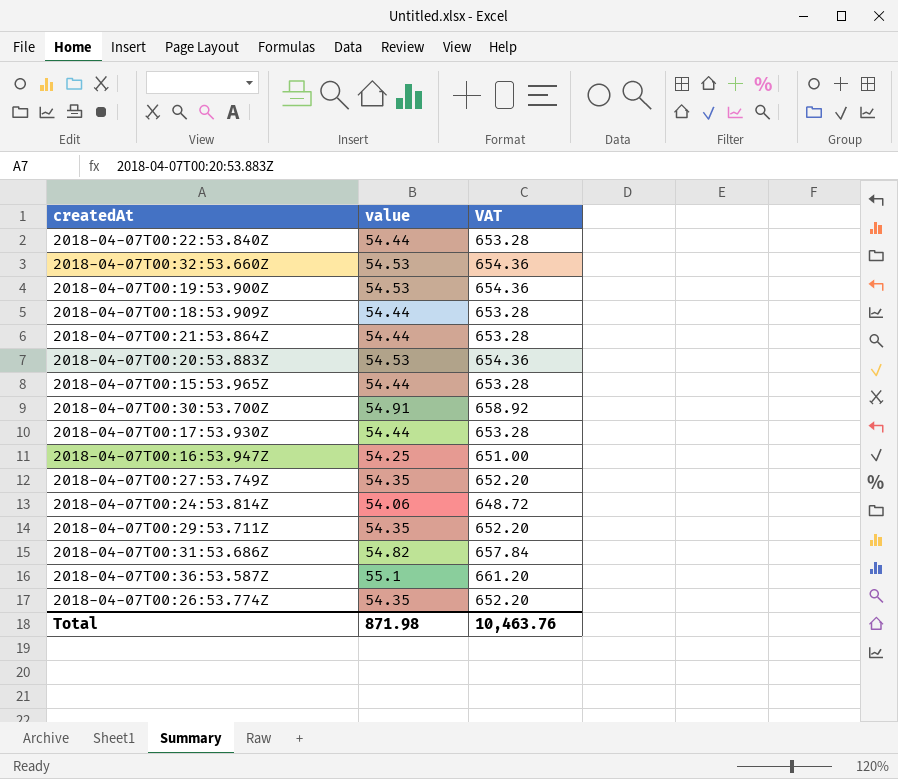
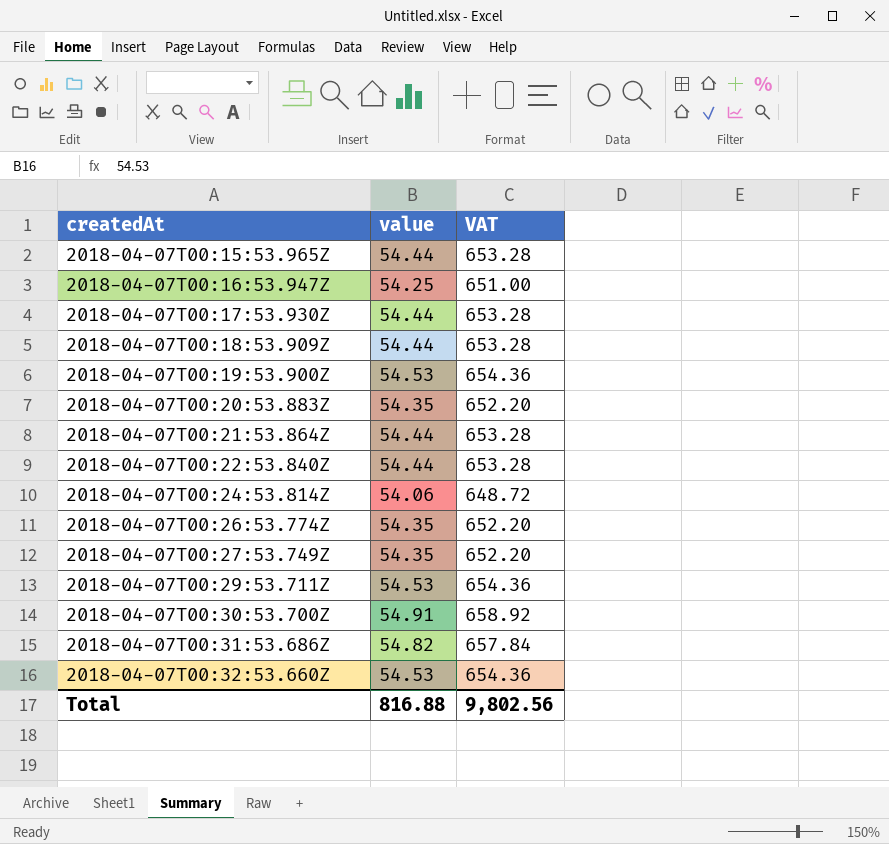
row order: none -> createdAt ascending
row 2018-04-07T00:36:53.587Z: 55.1 | 661.20 -> none
2018-04-07T00:20:53.883Z | value: 54.53 -> 54.35
2018-04-07T00:20:53.883Z | VAT: 654.36 -> 652.20
2018-04-07T00:29:53.711Z | value: 54.35 -> 54.53
2018-04-07T00:29:53.711Z | VAT: 652.20 -> 654.36
Total | value: 871.98 -> 816.88
Total | VAT: 10,463.76 -> 9,802.56

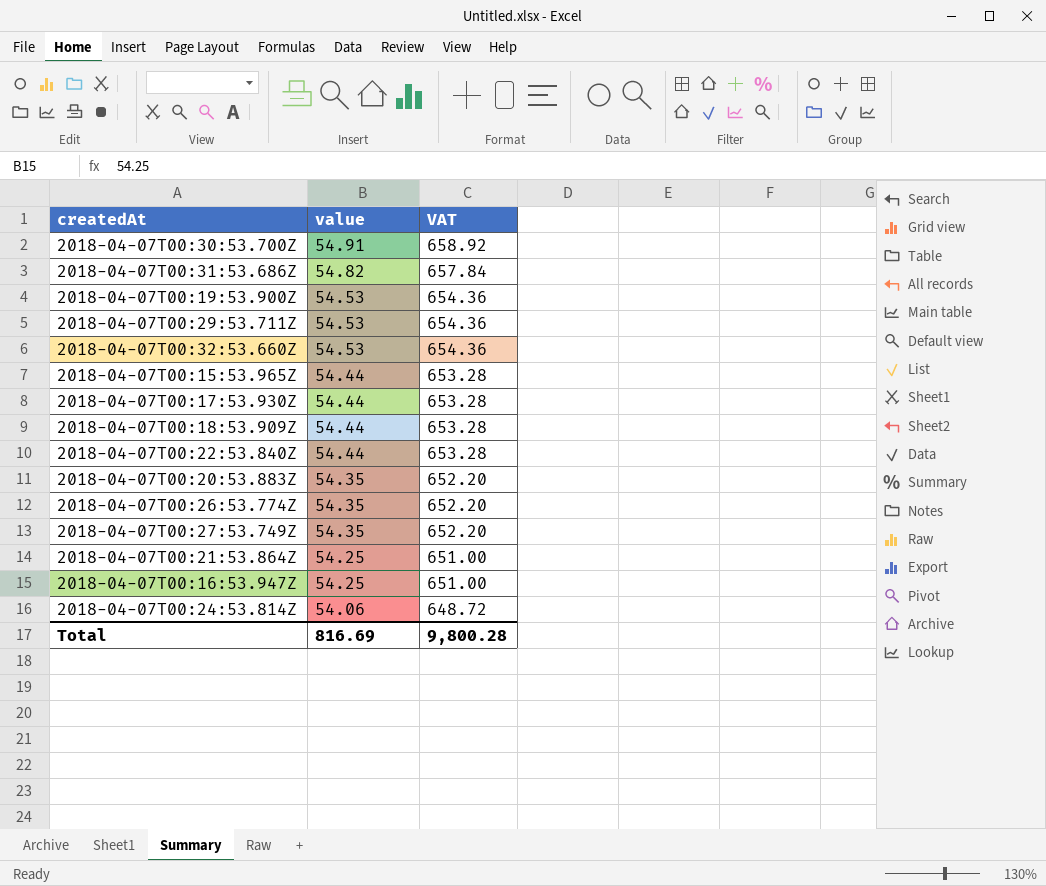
row order: createdAt ascending -> value descending
2018-04-07T00:21:53.864Z | value: 54.44 -> 54.25
2018-04-07T00:21:53.864Z | VAT: 653.28 -> 651.00
Total | value: 816.88 -> 816.69
Total | VAT: 9,802.56 -> 9,800.28

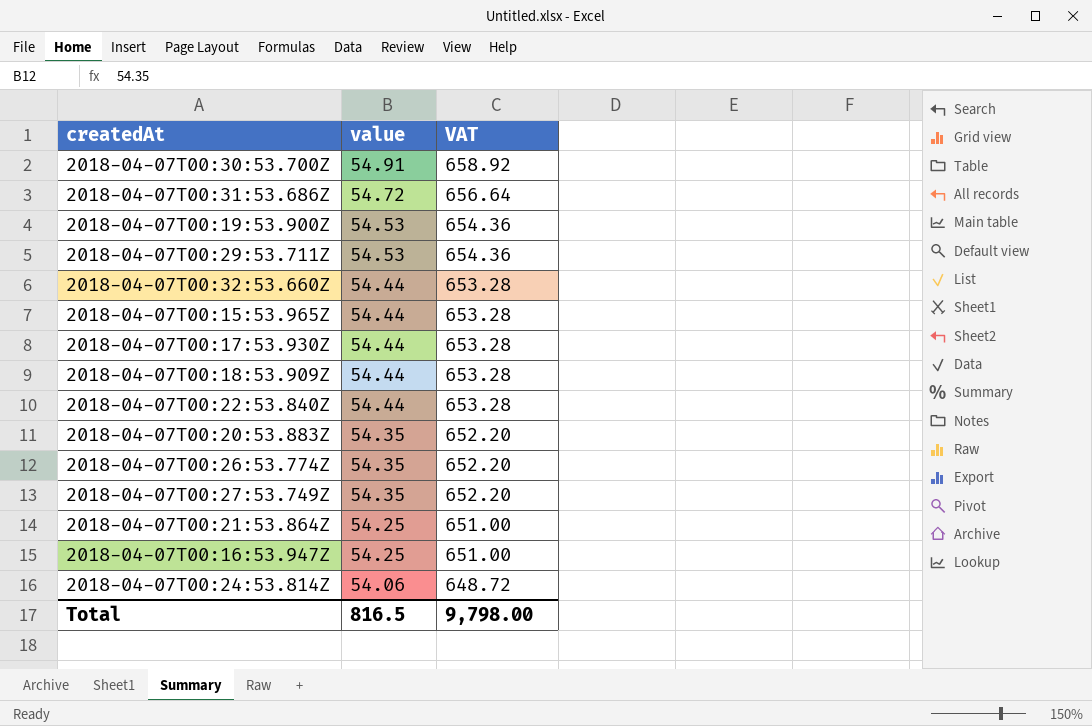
2018-04-07T00:31:53.686Z | value: 54.82 -> 54.72
2018-04-07T00:31:53.686Z | VAT: 657.84 -> 656.64
2018-04-07T00:32:53.660Z | value: 54.53 -> 54.44
2018-04-07T00:32:53.660Z | VAT: 654.36 -> 653.28
Total | value: 816.69 -> 816.5
Total | VAT: 9,800.28 -> 9,798.00

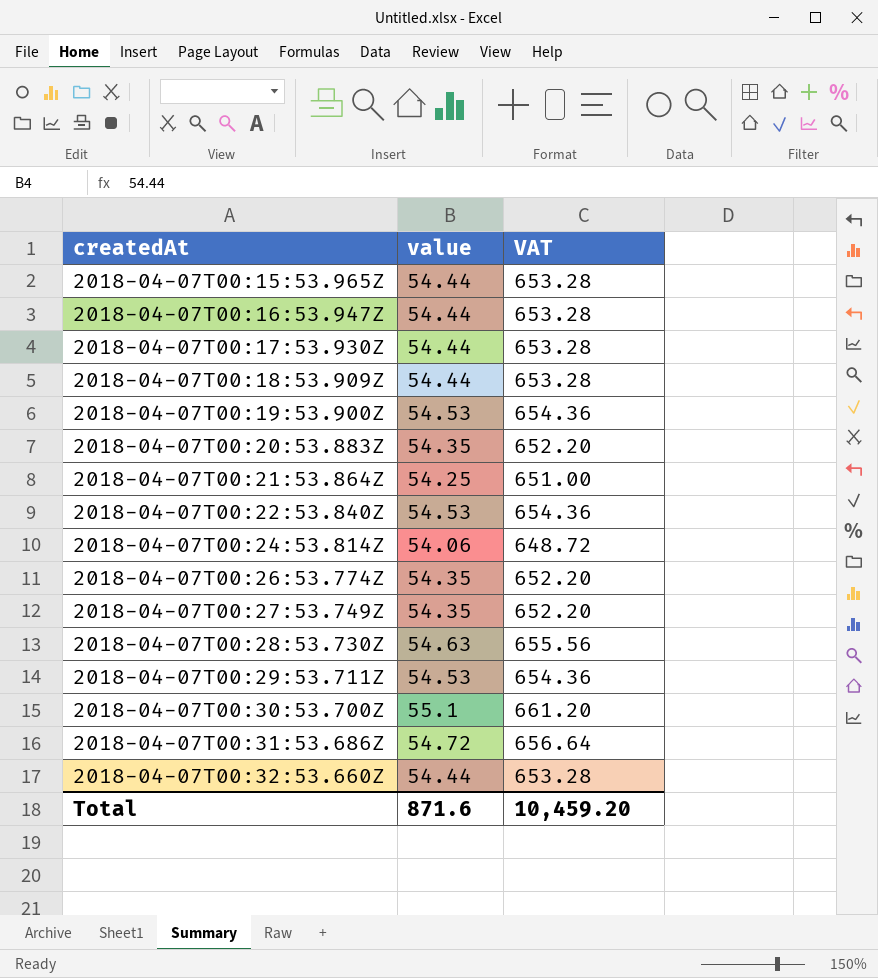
row order: value descending -> createdAt ascending
2018-04-07T00:16:53.947Z | value: 54.25 -> 54.44
2018-04-07T00:16:53.947Z | VAT: 651.00 -> 653.28
2018-04-07T00:22:53.840Z | value: 54.44 -> 54.53
2018-04-07T00:22:53.840Z | VAT: 653.28 -> 654.36
row 2018-04-07T00:28:53.730Z: none -> 54.63 | 655.56
2018-04-07T00:30:53.700Z | value: 54.91 -> 55.1
2018-04-07T00:30:53.700Z | VAT: 658.92 -> 661.20
Total | value: 816.5 -> 871.6
Total | VAT: 9,798.00 -> 10,459.20

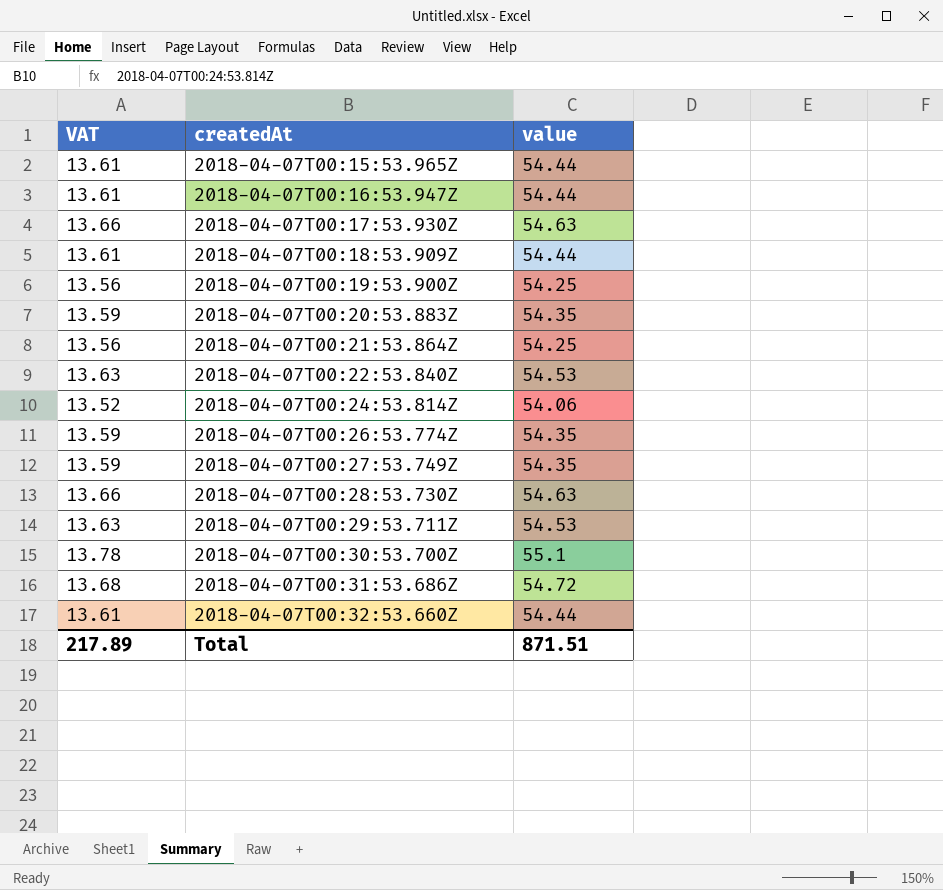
column VAT | formula: [value] * 12 -> [value] * 0.25
column VAT | position: 3 -> 1
2018-04-07T00:17:53.930Z | value: 54.44 -> 54.63
2018-04-07T00:19:53.900Z | value: 54.53 -> 54.25
Total | VAT: 10,459.20 -> 217.89
Total | value: 871.6 -> 871.51

